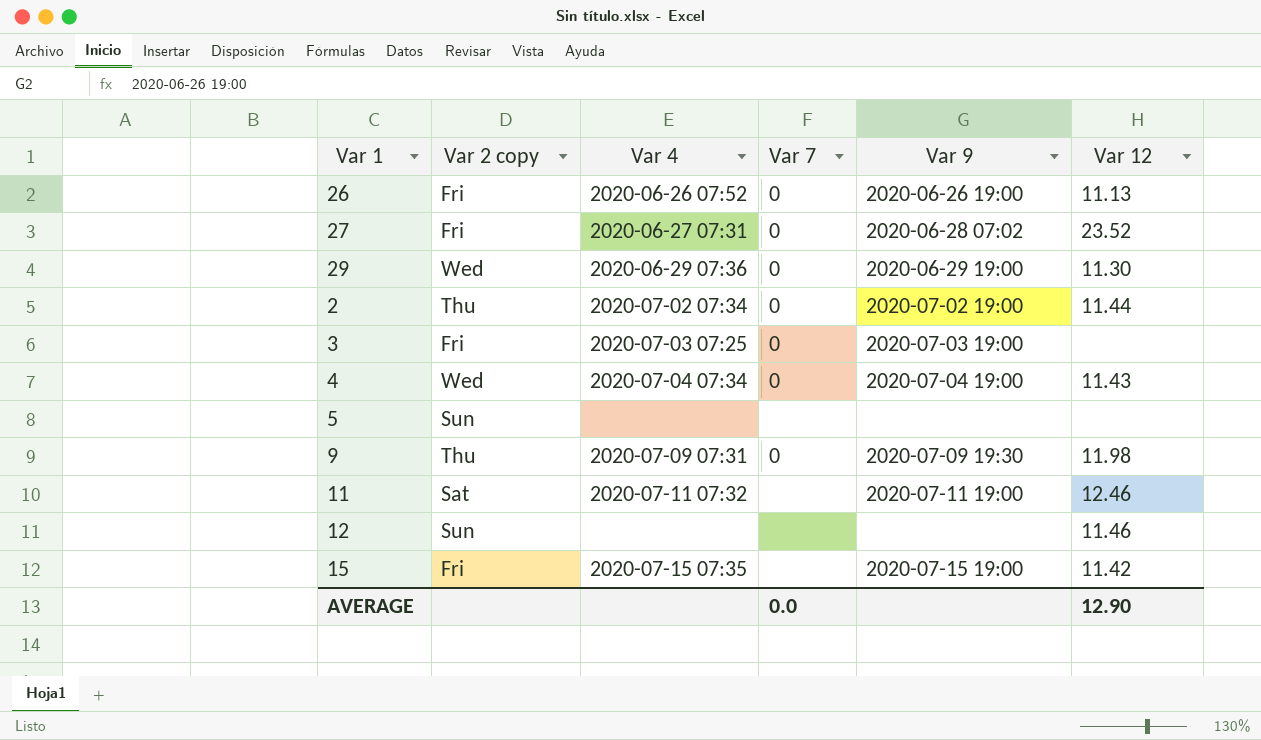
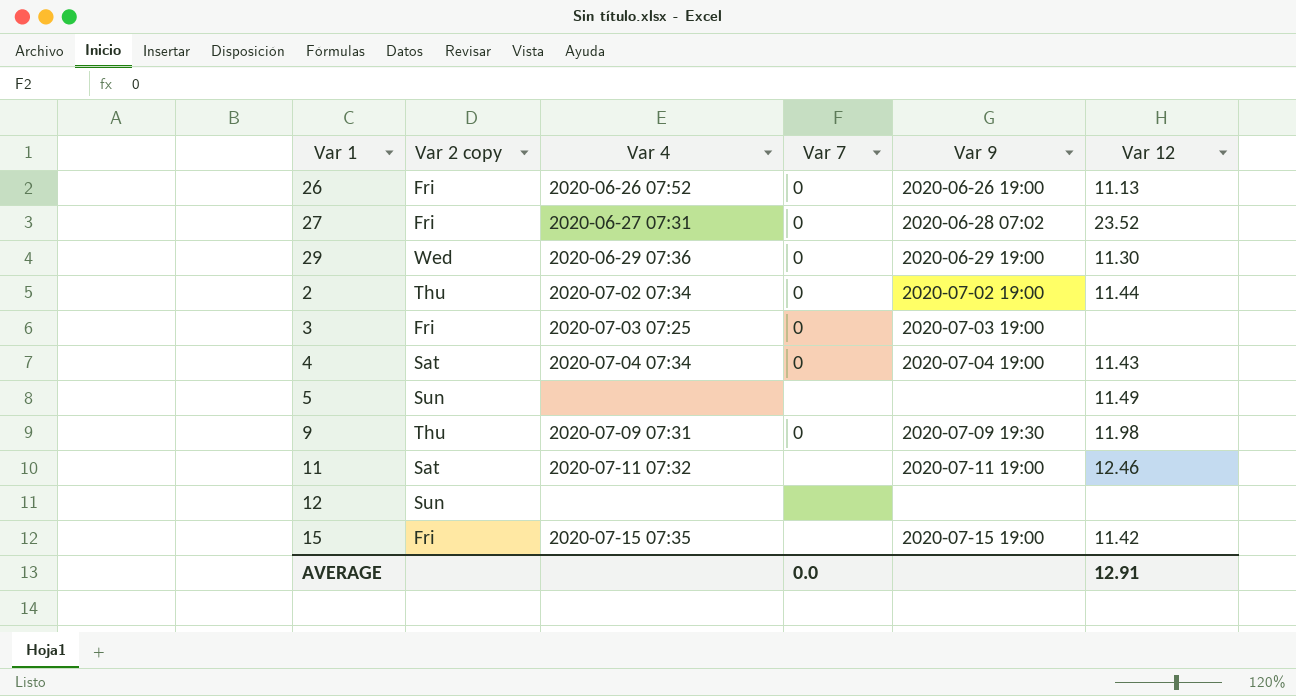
4 | Var 2 copy: Wed -> Sat
5 | Var 12: none -> 11.49
12 | Var 12: 11.46 -> none
AVERAGE | Var 12: 12.90 -> 12.91

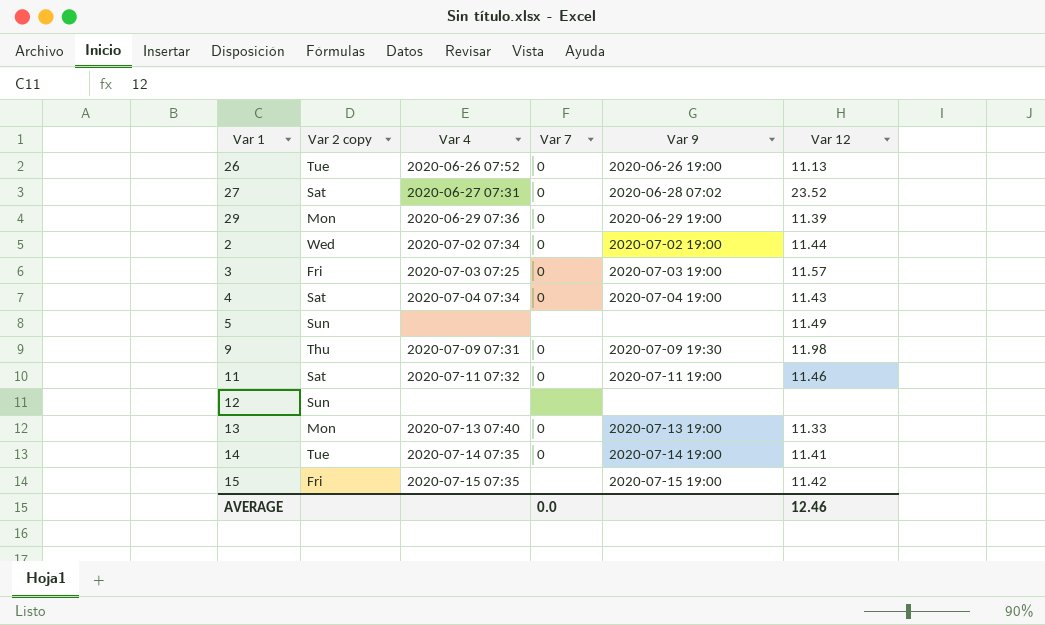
26 | Var 2 copy: Fri -> Tue
27 | Var 2 copy: Fri -> Sat
29 | Var 2 copy: Wed -> Mon
29 | Var 12: 11.30 -> 11.39
2 | Var 2 copy: Thu -> Wed
3 | Var 12: none -> 11.57
11 | Var 7: none -> 0
11 | Var 12: 12.46 -> 11.46
row 13: none -> Mon | 2020-07-13 07:40 | 0 | 2020-07-13 19:00 | 11.33
row 14: none -> Tue | 2020-07-14 07:35 | 0 | 2020-07-14 19:00 | 11.41
AVERAGE | Var 12: 12.91 -> 12.46

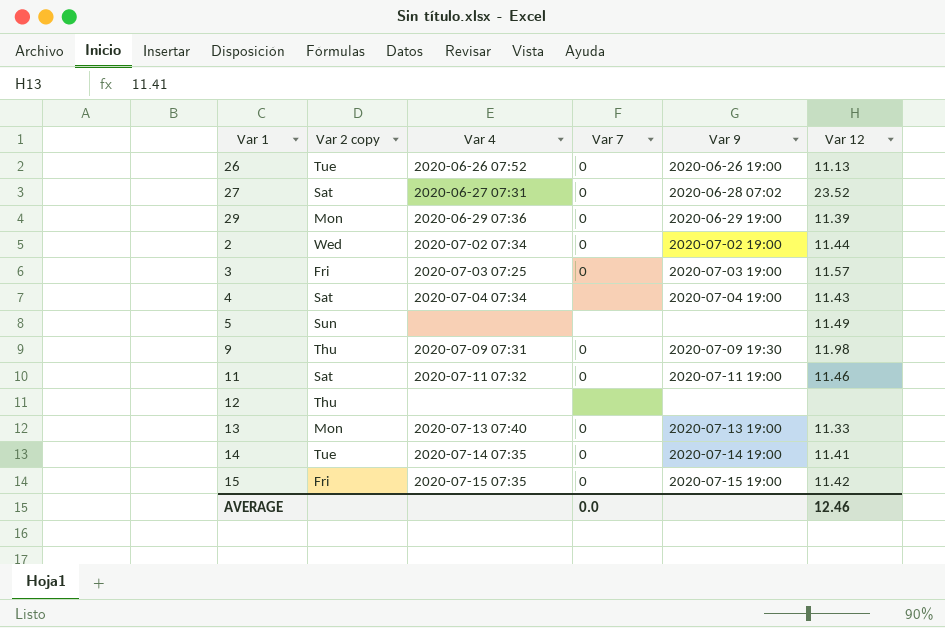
4 | Var 7: 0 -> none
12 | Var 2 copy: Sun -> Thu
15 | Var 7: none -> 0

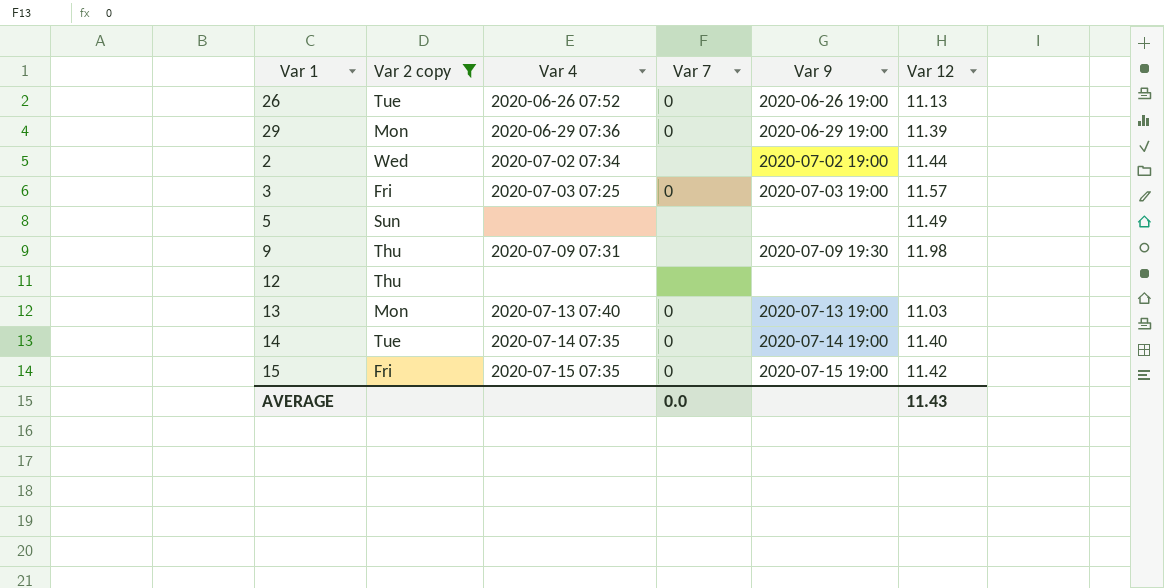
filter: none -> Var 2 copy != Sat
2 | Var 7: 0 -> none
9 | Var 7: 0 -> none
13 | Var 12: 11.33 -> 11.03
14 | Var 12: 11.41 -> 11.40
AVERAGE | Var 12: 12.46 -> 11.43

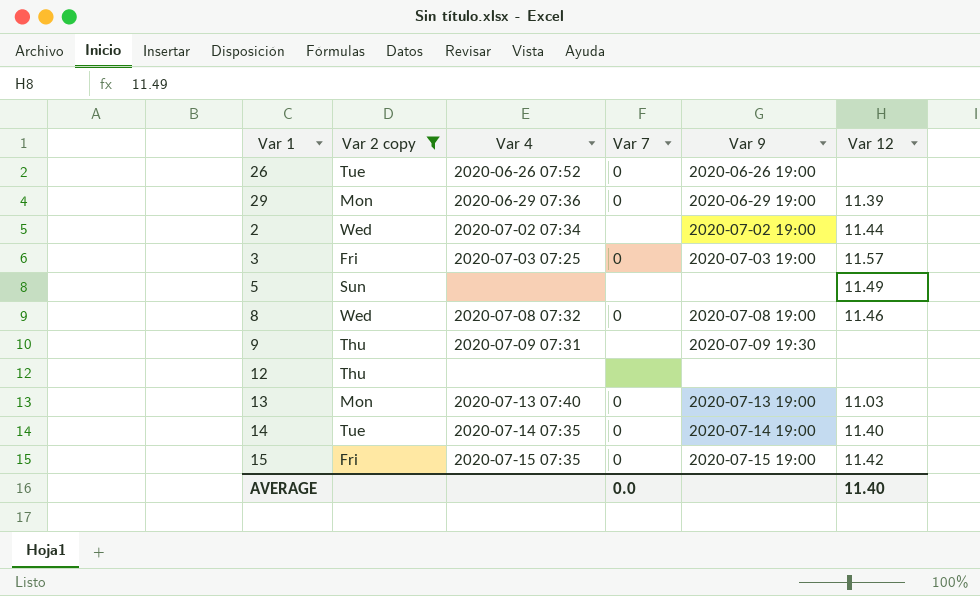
26 | Var 12: 11.13 -> none
row 8: none -> Wed | 2020-07-08 07:32 | 0 | 2020-07-08 19:00 | 11.46
9 | Var 12: 11.98 -> none
AVERAGE | Var 12: 11.43 -> 11.40

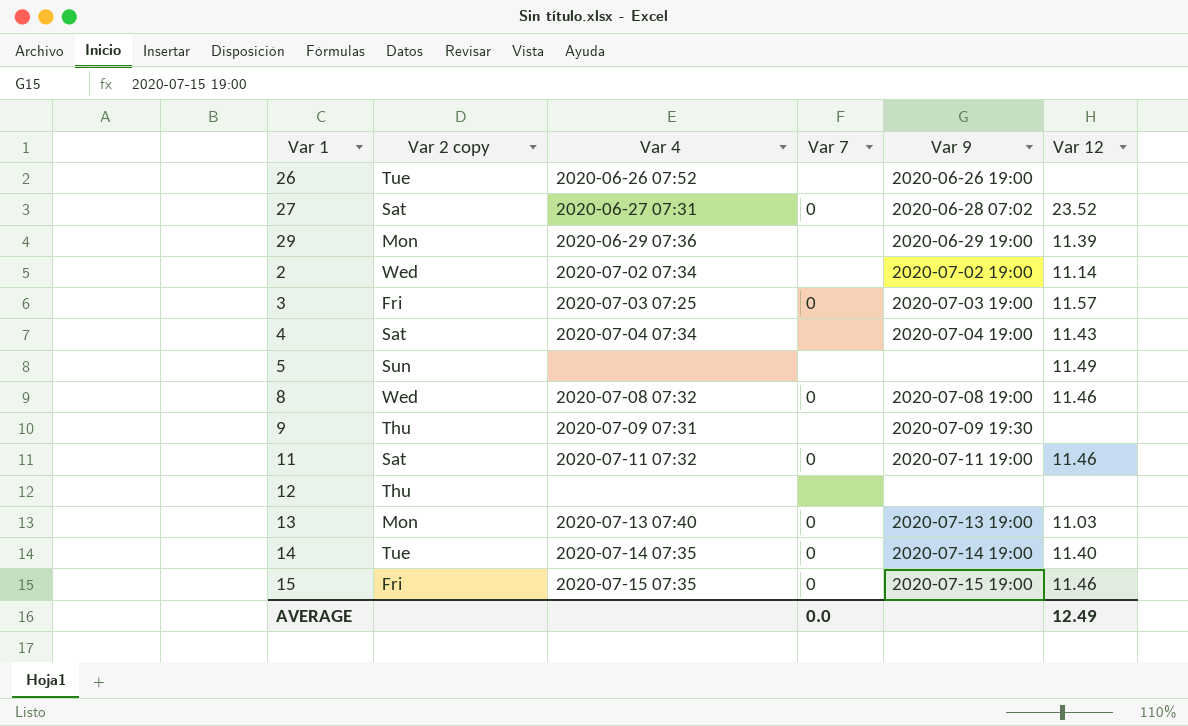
filter: Var 2 copy != Sat -> none
26 | Var 7: 0 -> none
29 | Var 7: 0 -> none
2 | Var 12: 11.44 -> 11.14
15 | Var 12: 11.42 -> 11.46
AVERAGE | Var 12: 11.40 -> 12.49

